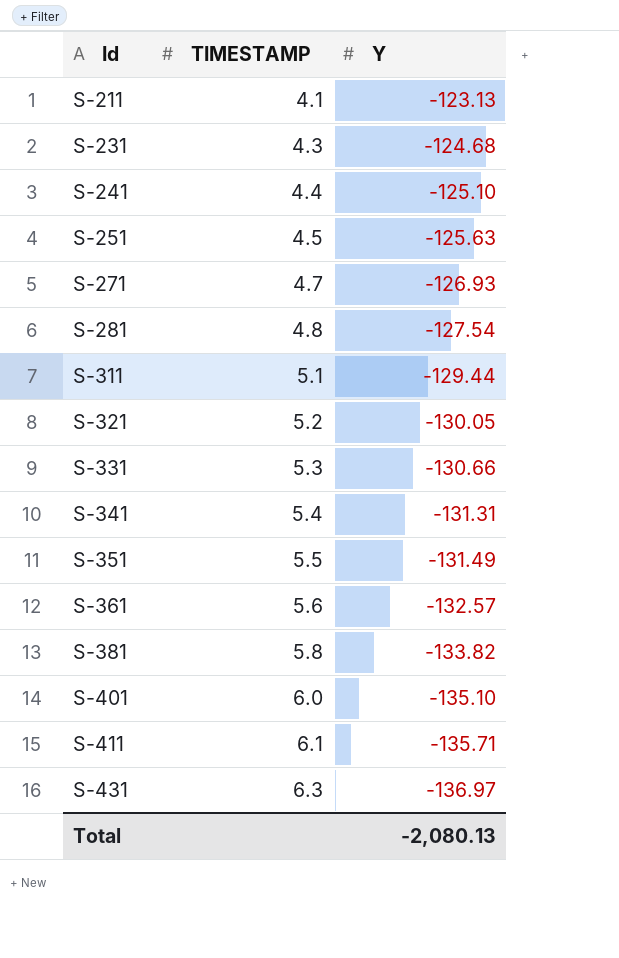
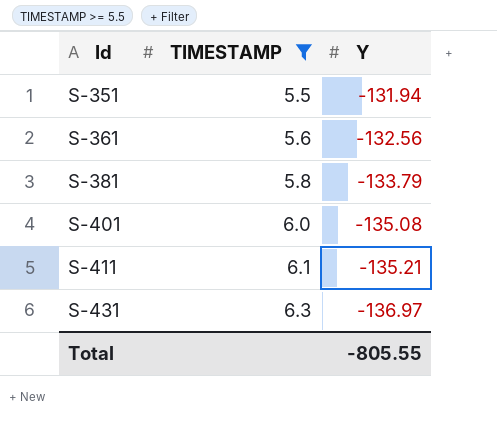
filter: none -> TIMESTAMP >= 5.5
S-351 | Y: -131.49 -> -131.94
S-361 | Y: -132.57 -> -132.56
S-381 | Y: -133.82 -> -133.79
S-401 | Y: -135.10 -> -135.08
S-411 | Y: -135.71 -> -135.21
Total | Y: -2,080.13 -> -805.55

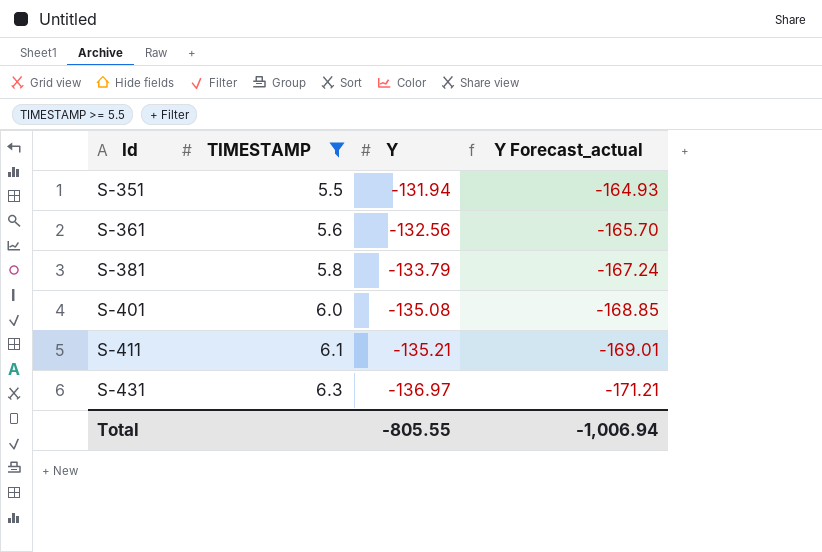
column Y Forecast_actual | formula: none -> [Y] * 1.25

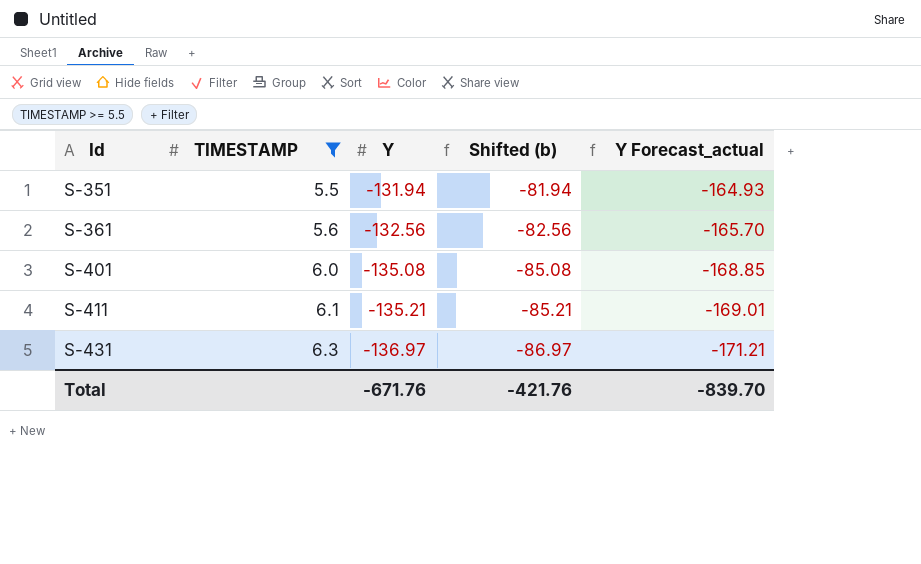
column Shifted (b) | formula: none -> [Y] + 50
row S-381: 5.8 | -133.79 | -167.24 -> none
Total | Y: -805.55 -> -671.76
Total | Y Forecast_actual: -1,006.94 -> -839.70

